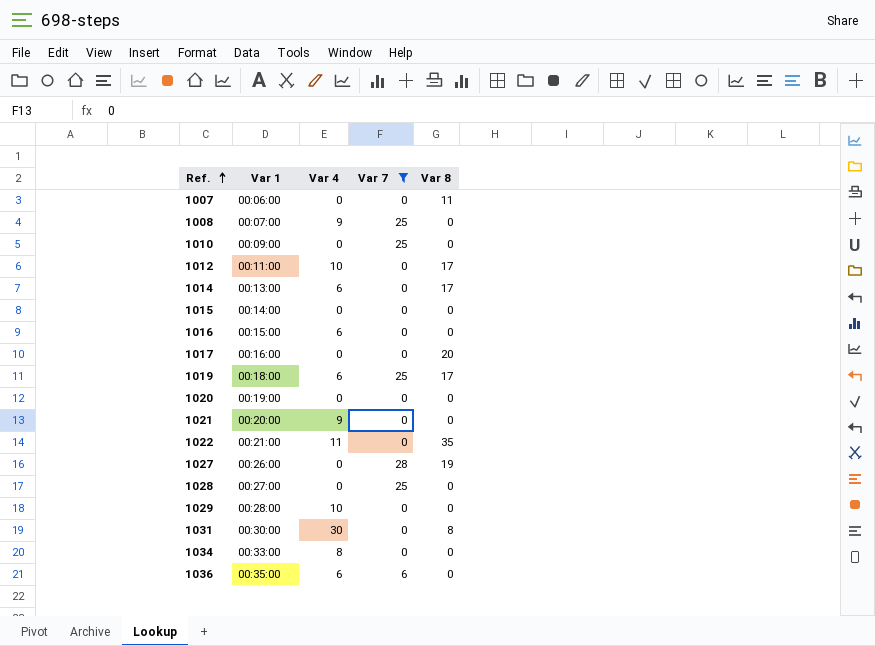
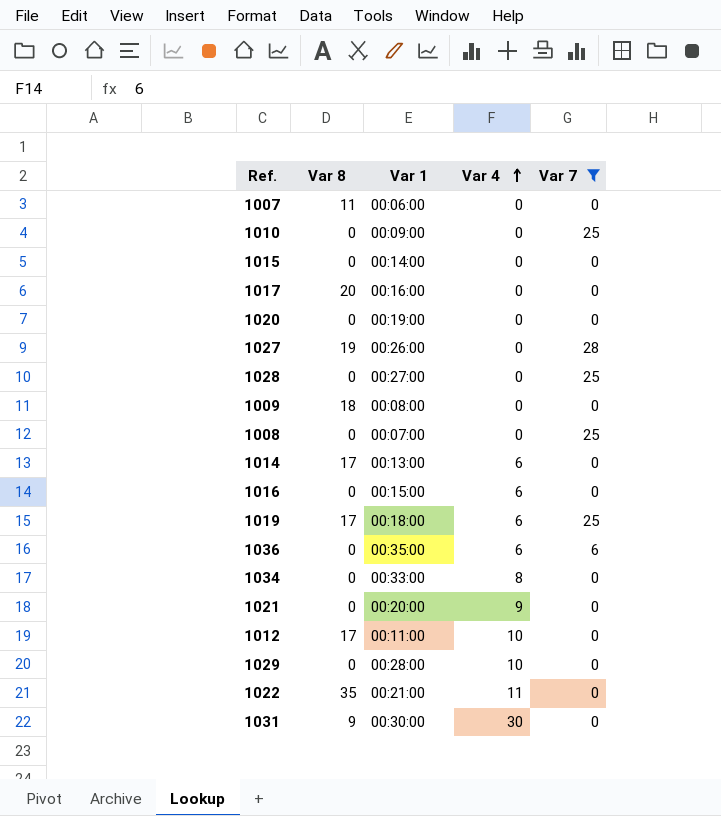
row order: Ref. ascending -> Var 4 ascending
column Var 8 | position: 5 -> 2
row 1009: none -> 18 | 00:08:00 | 0 | 0
1008 | Var 4: 9 -> 0
1031 | Var 8: 8 -> 9

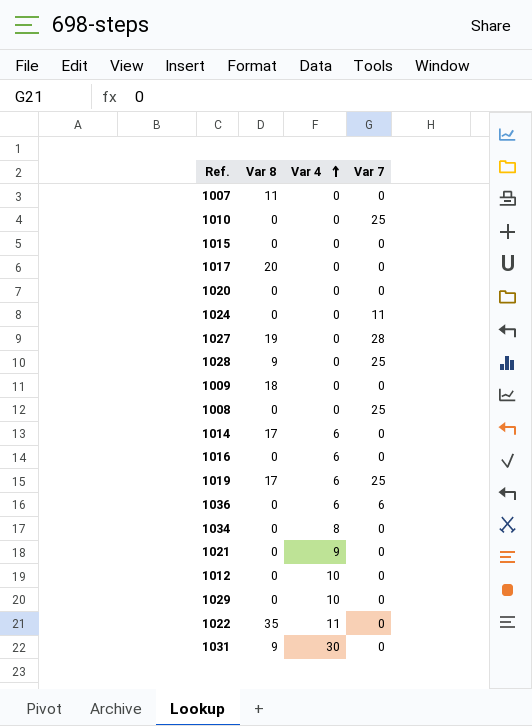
filter: Var 7 != 11 -> none
column Var 1 | position: 3 -> none
1028 | Var 8: 0 -> 9
1012 | Var 8: 17 -> 0

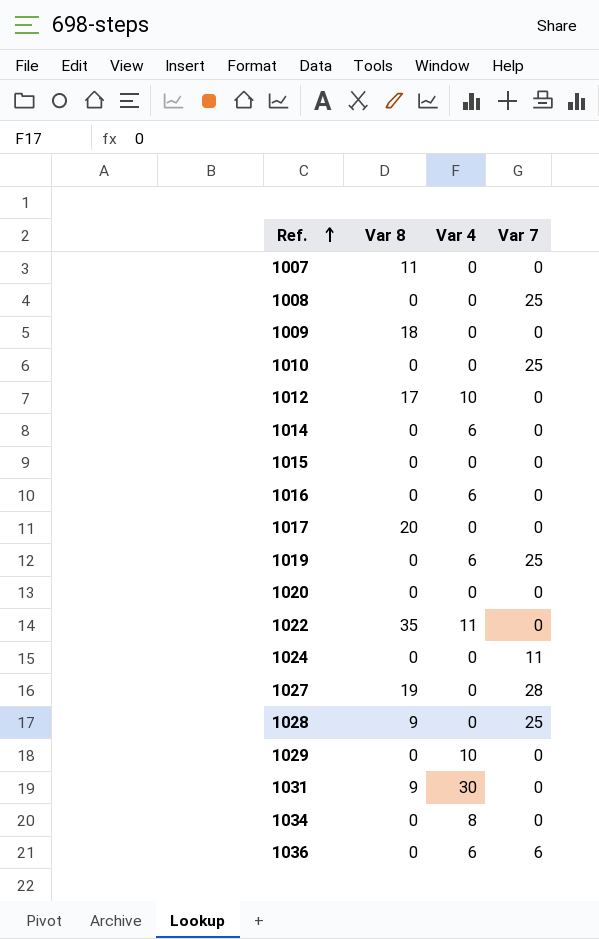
row order: Var 4 ascending -> Ref. ascending
row 1021: 0 | 9 | 0 -> none
1012 | Var 8: 0 -> 17
1014 | Var 8: 17 -> 0
1019 | Var 8: 17 -> 0

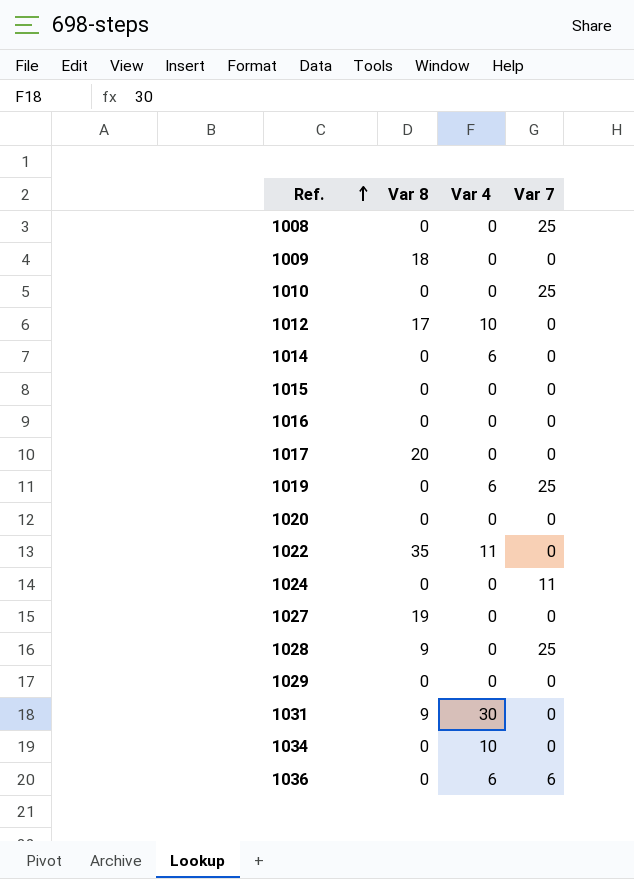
row 1007: 11 | 0 | 0 -> none
1016 | Var 4: 6 -> 0
1027 | Var 7: 28 -> 0
1029 | Var 4: 10 -> 0
1034 | Var 4: 8 -> 10

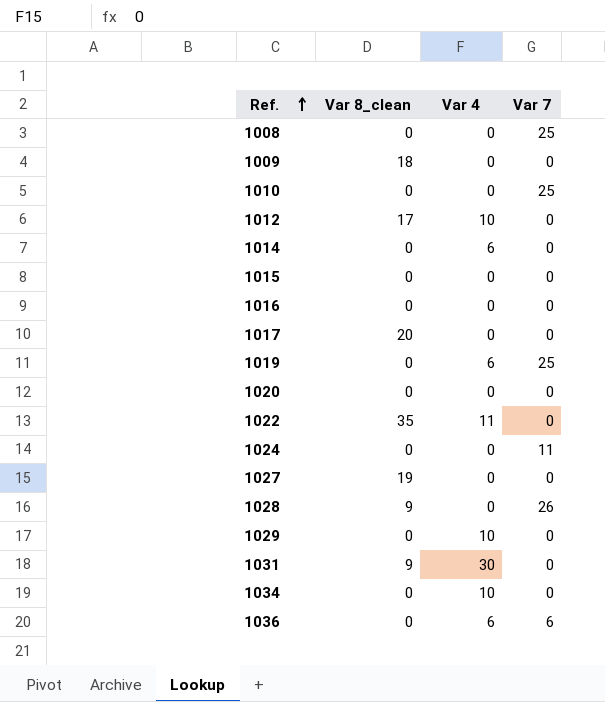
column name: Var 8 -> Var 8_clean
1028 | Var 7: 25 -> 26
1029 | Var 4: 0 -> 10

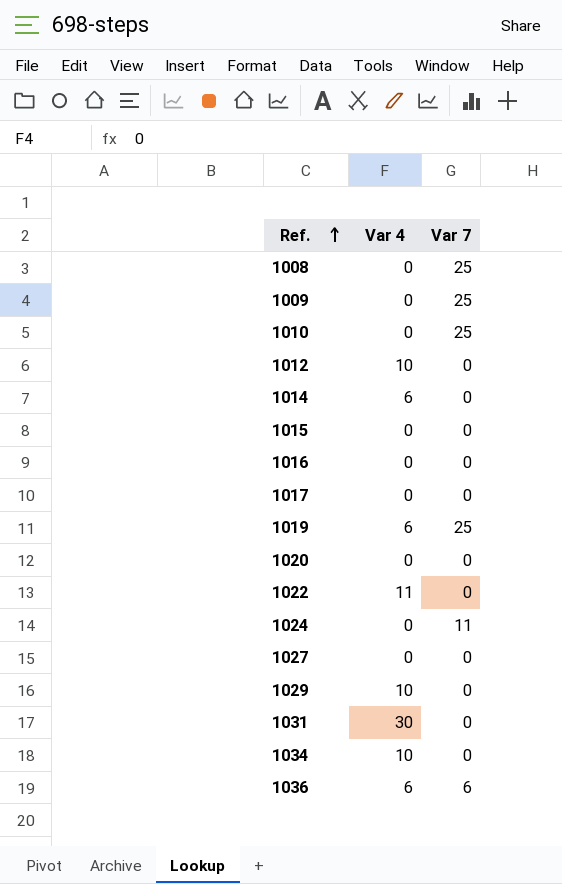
column Var 8_clean | position: 2 -> none
row 1028: 9 | 0 | 26 -> none
1009 | Var 7: 0 -> 25

